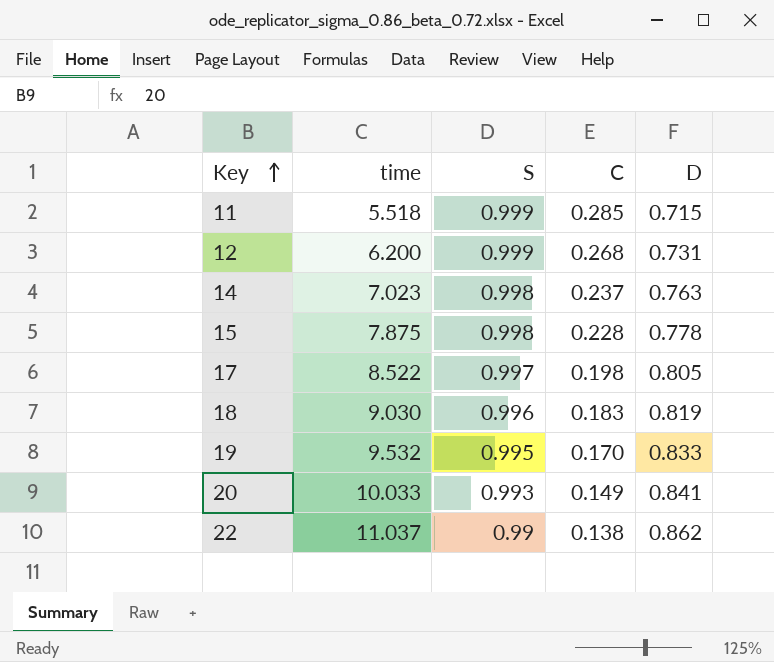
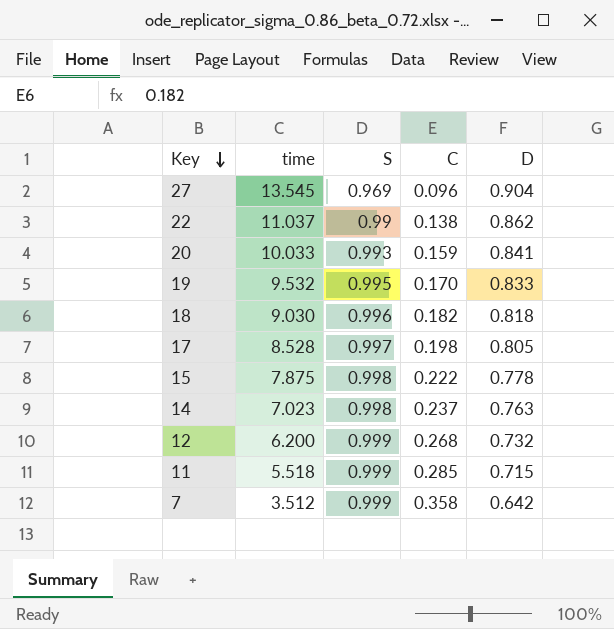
row order: Key ascending -> Key descending
row 27: none -> 13.545 | 0.969 | 0.096 | 0.904
20 | C: 0.149 -> 0.159
18 | C: 0.183 -> 0.182
18 | D: 0.819 -> 0.818
17 | time: 8.522 -> 8.528
15 | C: 0.228 -> 0.222
12 | D: 0.731 -> 0.732
row 7: none -> 3.512 | 0.999 | 0.358 | 0.642

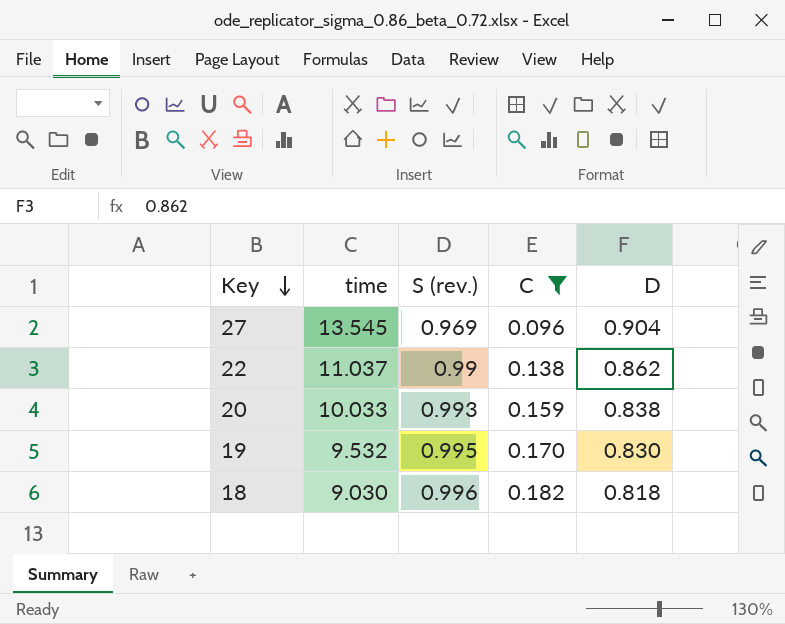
filter: none -> C <= 0.182
column name: S -> S (rev.)
20 | D: 0.841 -> 0.838
19 | D: 0.833 -> 0.830

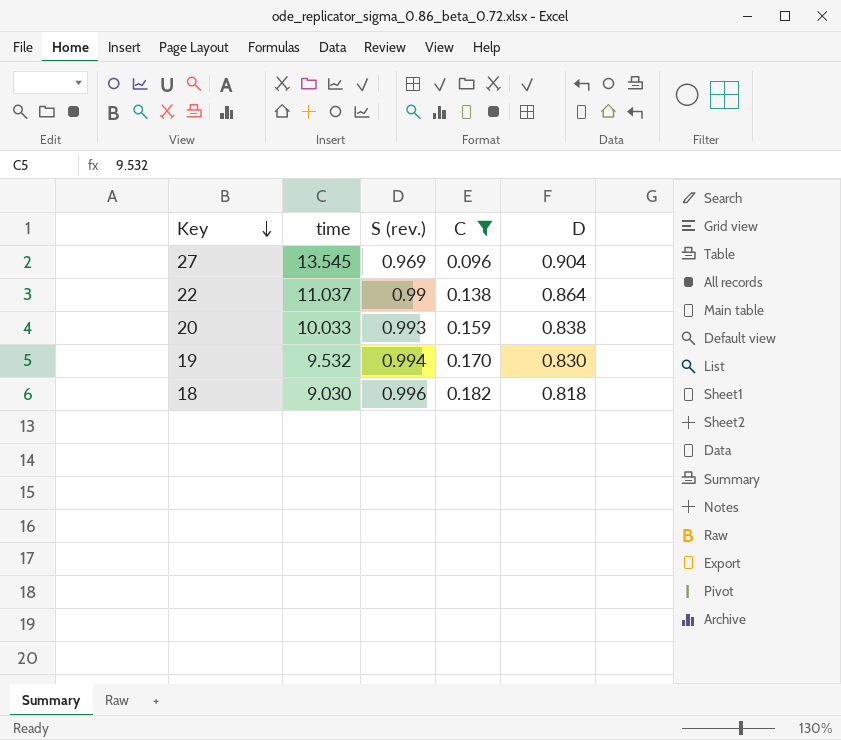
22 | D: 0.862 -> 0.864
19 | S (rev.): 0.995 -> 0.994

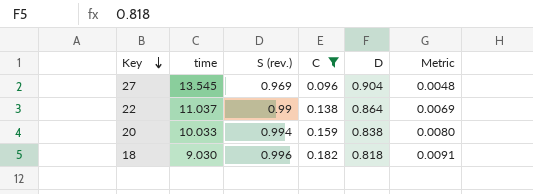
column Metric | formula: none -> [C] * 0.05
row 19: 9.532 | 0.994 | 0.170 | 0.830 -> none
20 | S (rev.): 0.993 -> 0.994

